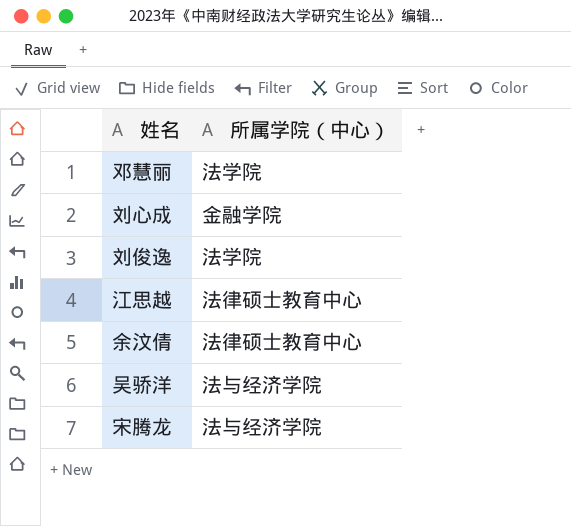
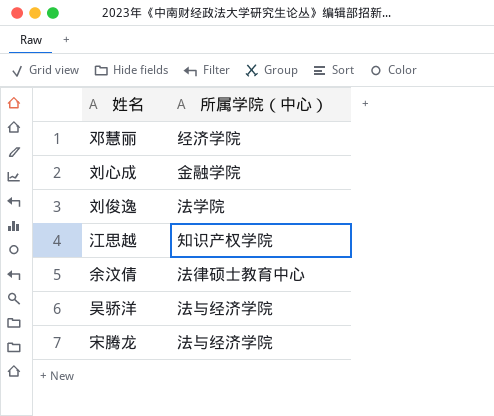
邓慧丽 | 所属学院（中心）: 法学院 -> 经济学院
江思越 | 所属学院（中心）: 法律硕士教育中心 -> 知识产权学院

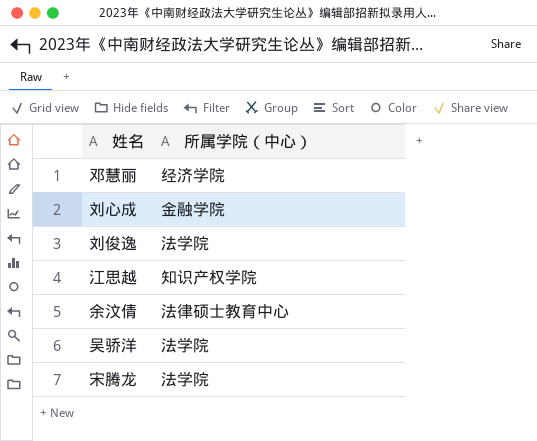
吴骄洋 | 所属学院（中心）: 法与经济学院 -> 法学院
宋腾龙 | 所属学院（中心）: 法与经济学院 -> 法学院

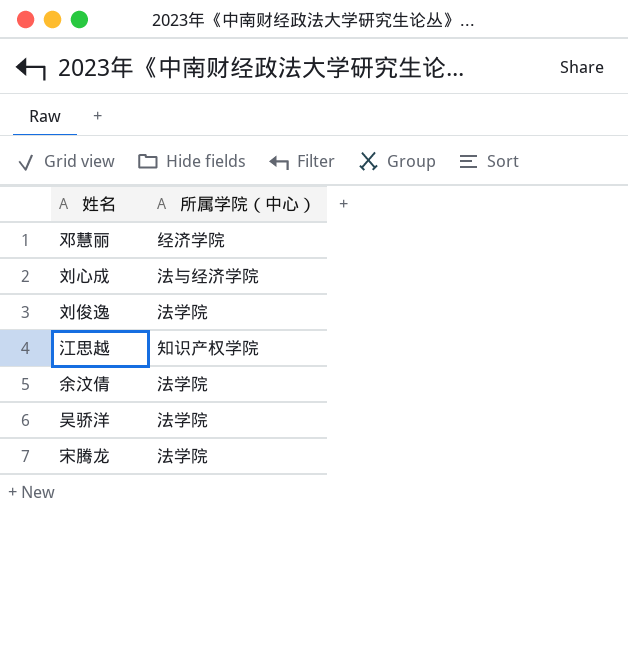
刘心成 | 所属学院（中心）: 金融学院 -> 法与经济学院
余汶倩 | 所属学院（中心）: 法律硕士教育中心 -> 法学院

